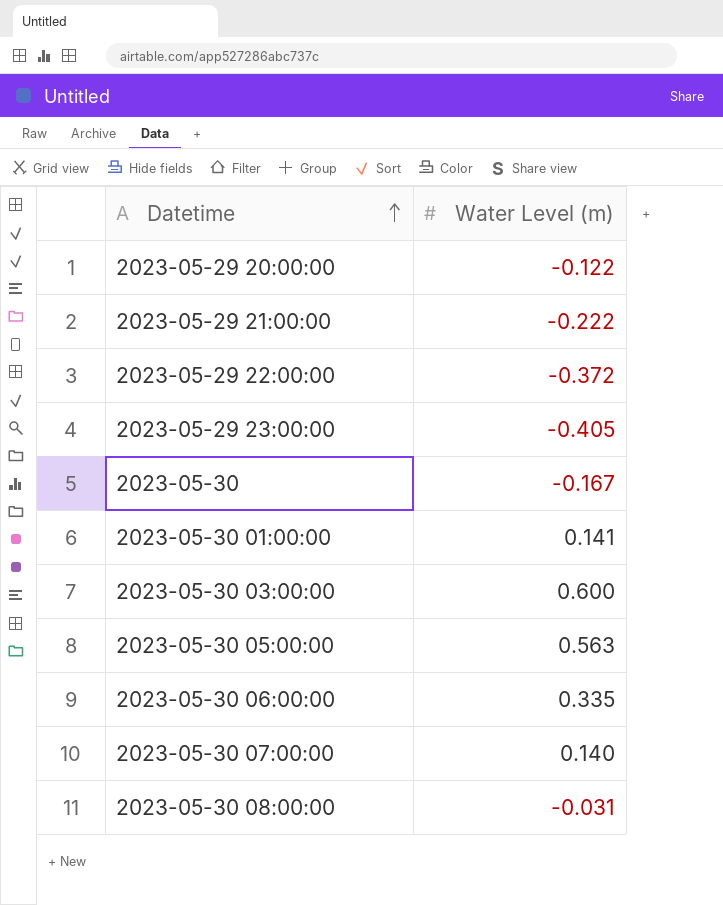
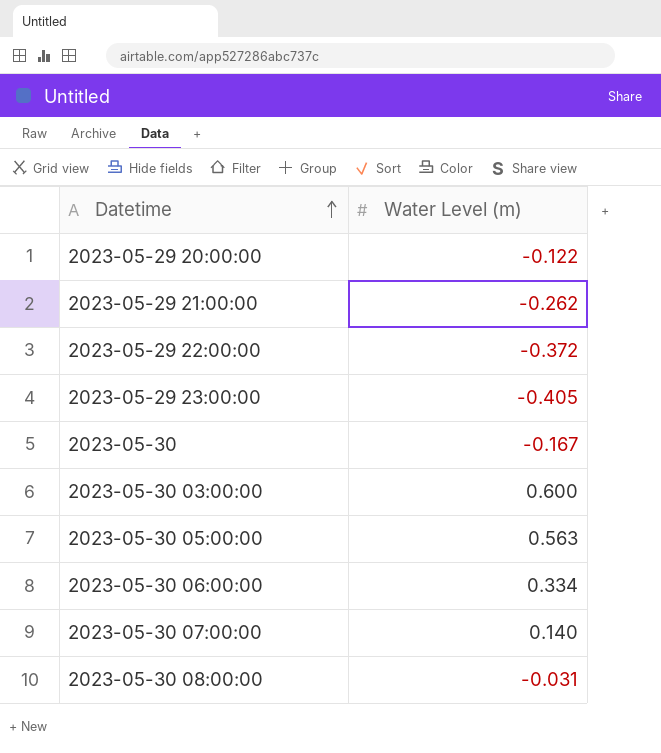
row 2023-05-30 01:00:00: 0.141 -> none
2023-05-29 21:00:00 | Water Level (m): -0.222 -> -0.262
2023-05-30 06:00:00 | Water Level (m): 0.335 -> 0.334

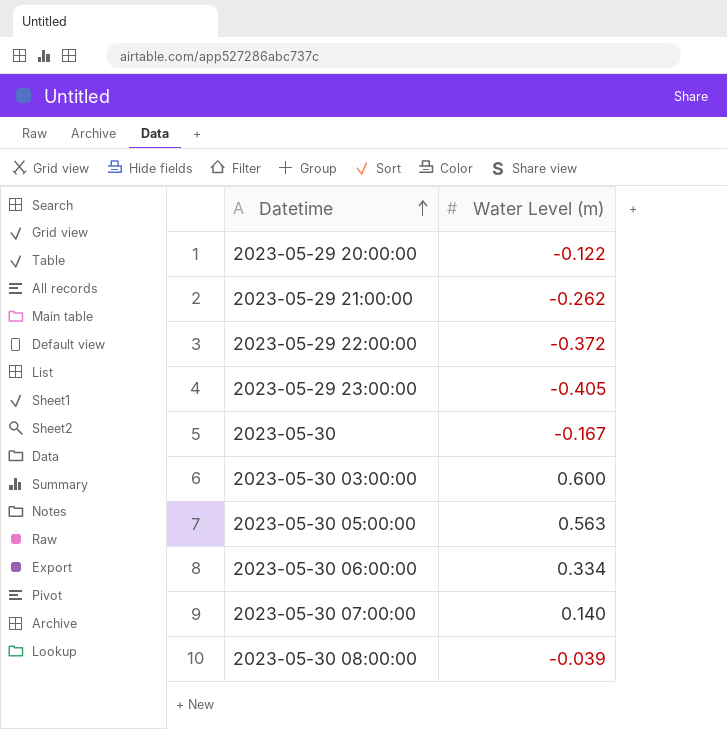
2023-05-30 08:00:00 | Water Level (m): -0.031 -> -0.039

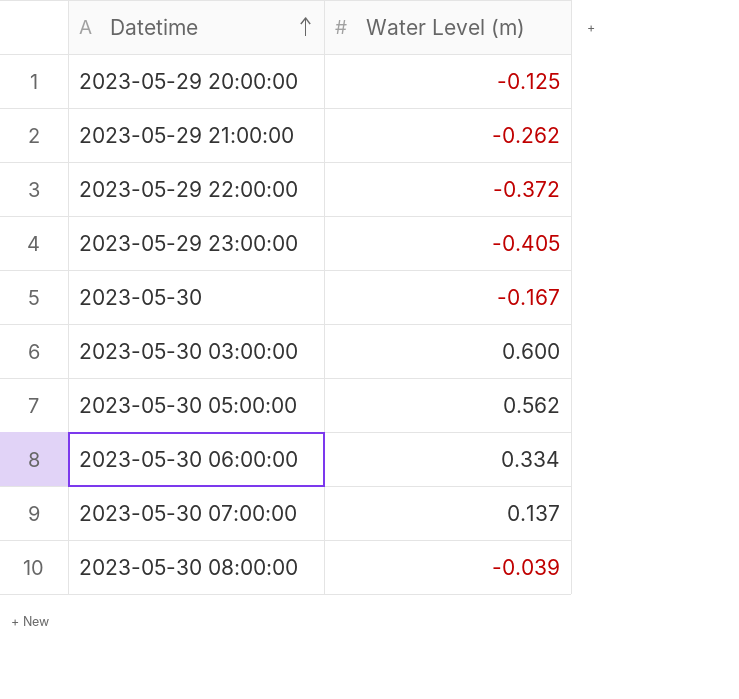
2023-05-29 20:00:00 | Water Level (m): -0.122 -> -0.125
2023-05-30 05:00:00 | Water Level (m): 0.563 -> 0.562
2023-05-30 07:00:00 | Water Level (m): 0.140 -> 0.137

